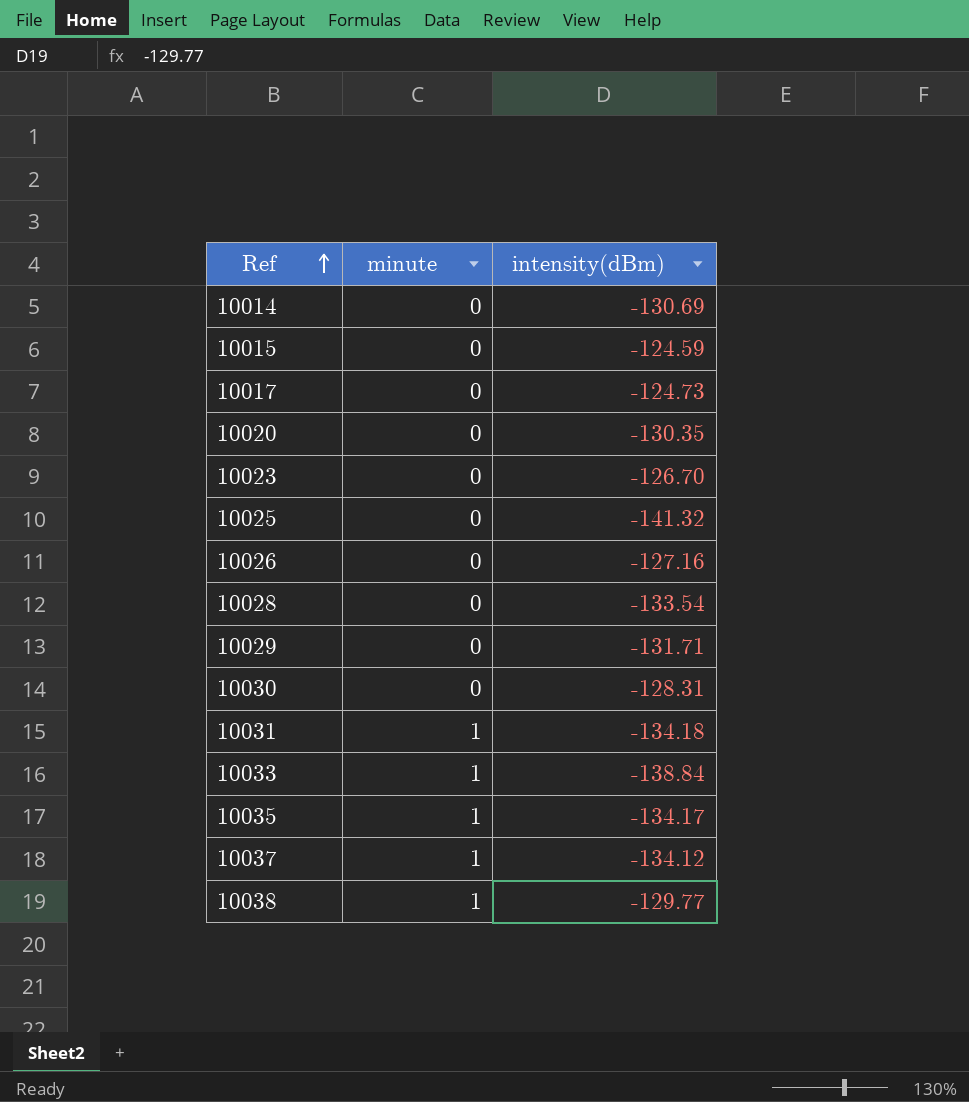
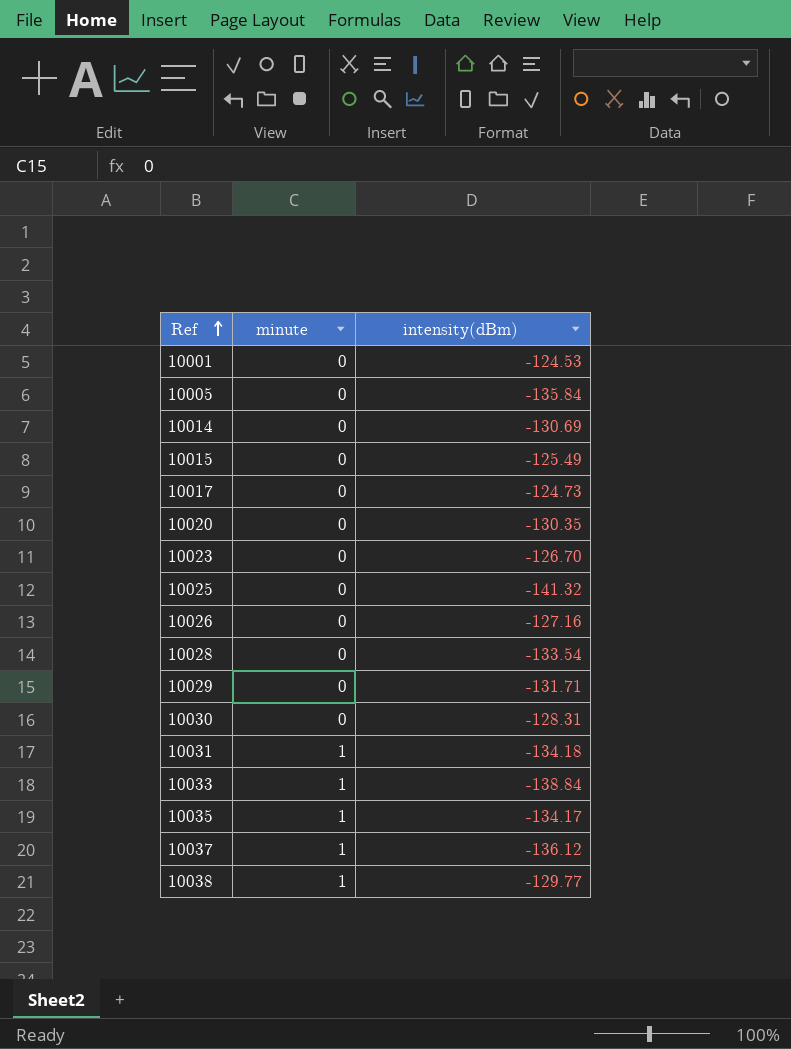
row 10001: none -> 0 | -124.53
row 10005: none -> 0 | -135.84
10015 | intensity(dBm): -124.59 -> -125.49
10037 | intensity(dBm): -134.12 -> -136.12

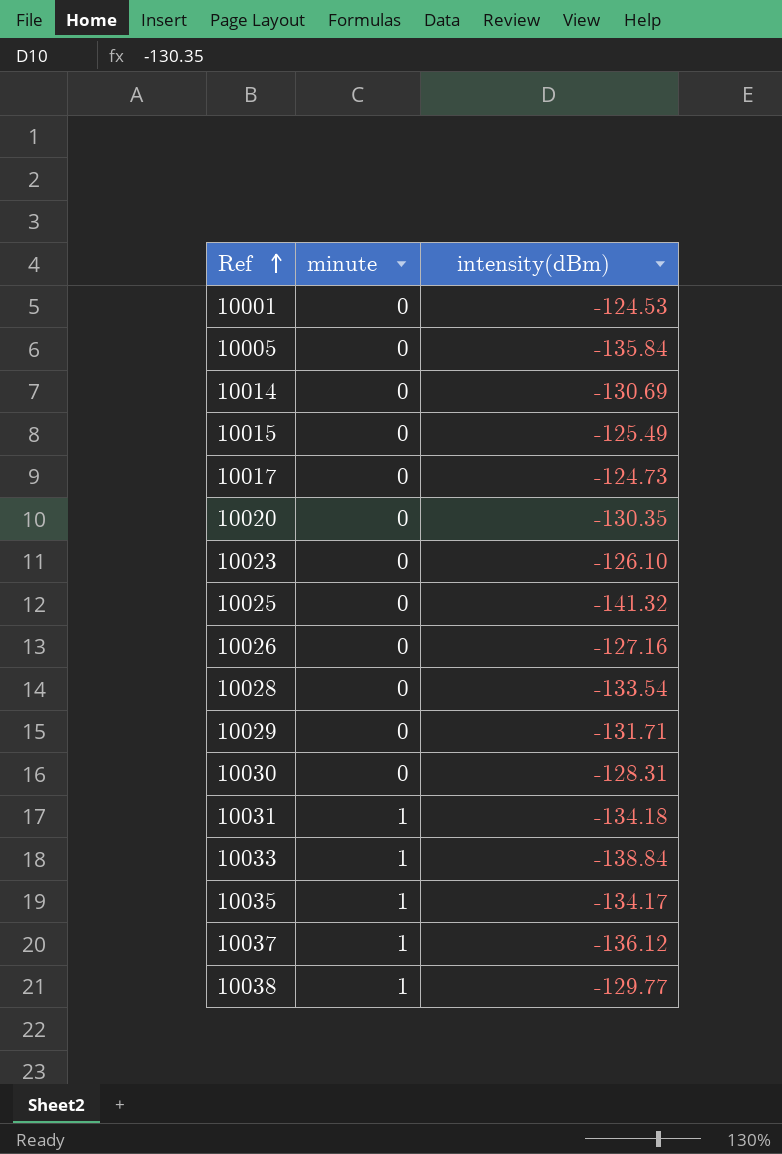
10023 | intensity(dBm): -126.70 -> -126.10

